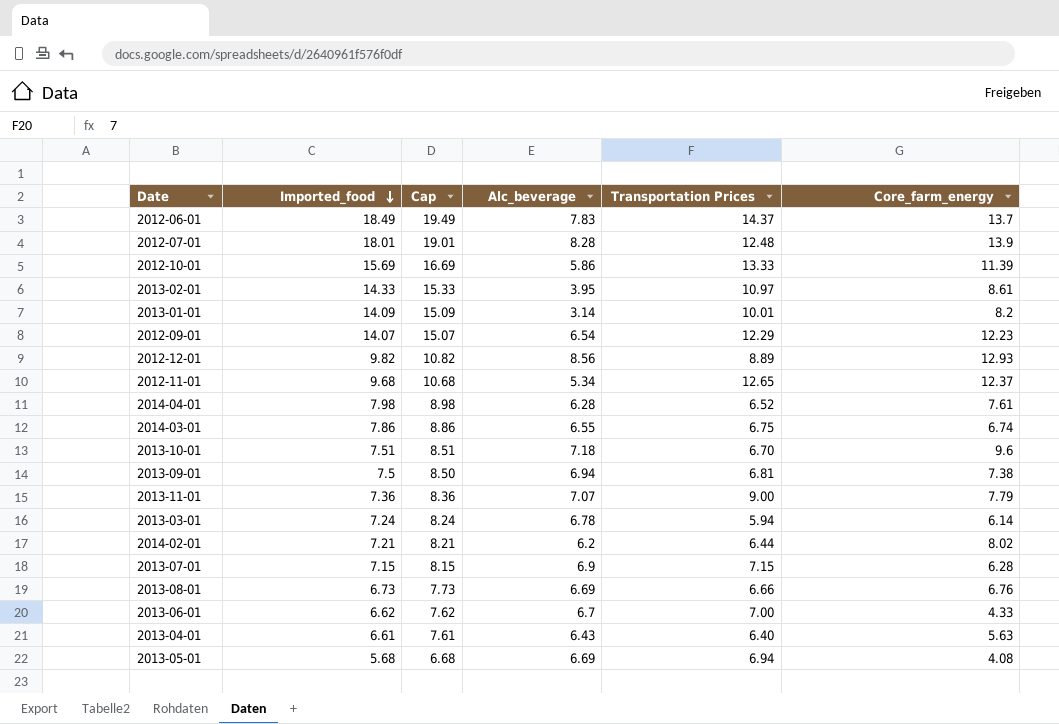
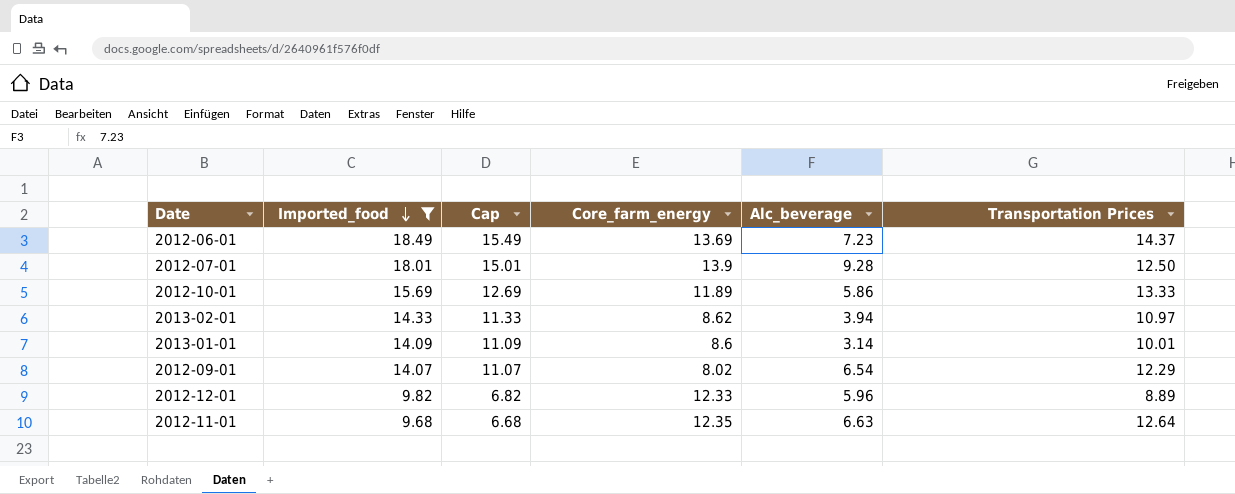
filter: none -> Imported_food >= 9.68
column Cap | formula: [Imported_food] + 1 -> [Imported_food] - 3
column Core_farm_energy | position: 6 -> 4
2012-06-01 | Core_farm_energy: 13.7 -> 13.69
2012-06-01 | Alc_beverage: 7.83 -> 7.23
2012-07-01 | Alc_beverage: 8.28 -> 9.28
2012-07-01 | Transportation Prices: 12.48 -> 12.50
2012-10-01 | Core_farm_energy: 11.39 -> 11.89
2013-02-01 | Core_farm_energy: 8.61 -> 8.62
2013-02-01 | Alc_beverage: 3.95 -> 3.94
2013-01-01 | Core_farm_energy: 8.2 -> 8.6
2012-09-01 | Core_farm_energy: 12.23 -> 8.02
2012-12-01 | Core_farm_energy: 12.93 -> 12.33
2012-12-01 | Alc_beverage: 8.56 -> 5.96
2012-11-01 | Core_farm_energy: 12.37 -> 12.35
2012-11-01 | Alc_beverage: 5.34 -> 6.63
2012-11-01 | Transportation Prices: 12.65 -> 12.64

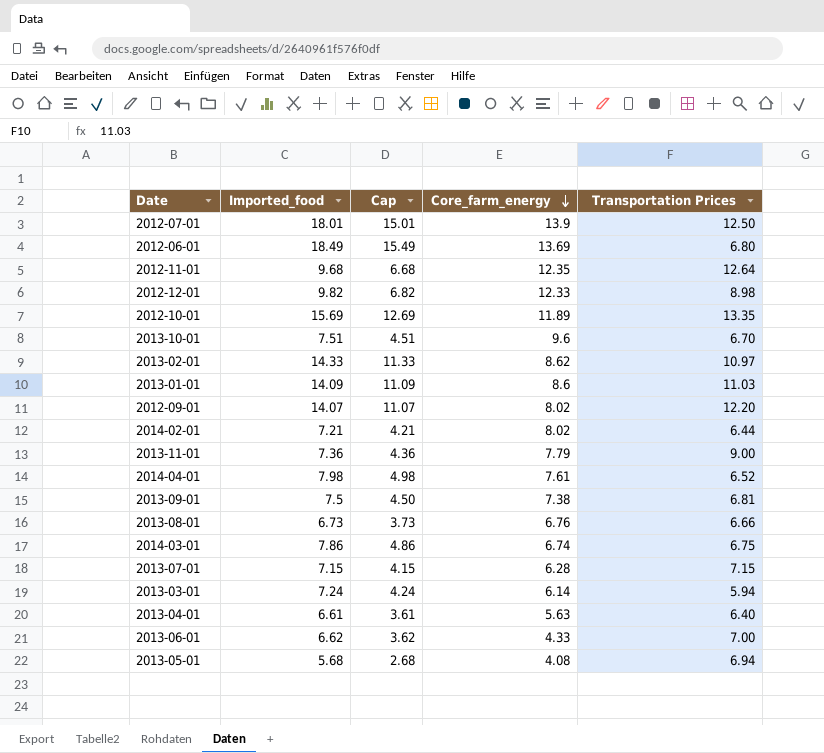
filter: Imported_food >= 9.68 -> none
row order: Imported_food descending -> Core_farm_energy descending
column Alc_beverage | position: 5 -> none
2012-06-01 | Transportation Prices: 14.37 -> 6.80
2012-12-01 | Transportation Prices: 8.89 -> 8.98
2012-10-01 | Transportation Prices: 13.33 -> 13.35
2013-01-01 | Transportation Prices: 10.01 -> 11.03
2012-09-01 | Transportation Prices: 12.29 -> 12.20

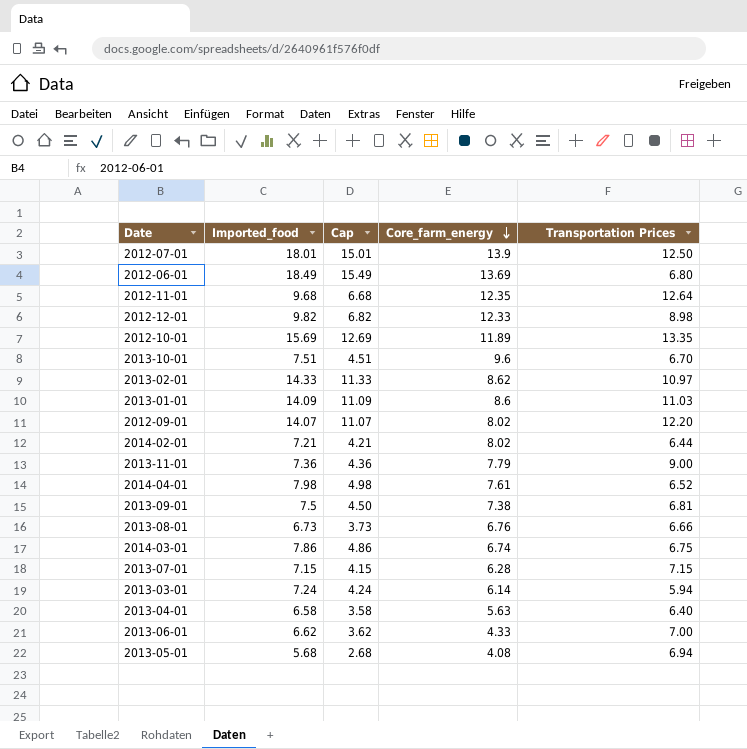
2013-04-01 | Imported_food: 6.61 -> 6.58
2013-04-01 | Cap: 3.61 -> 3.58

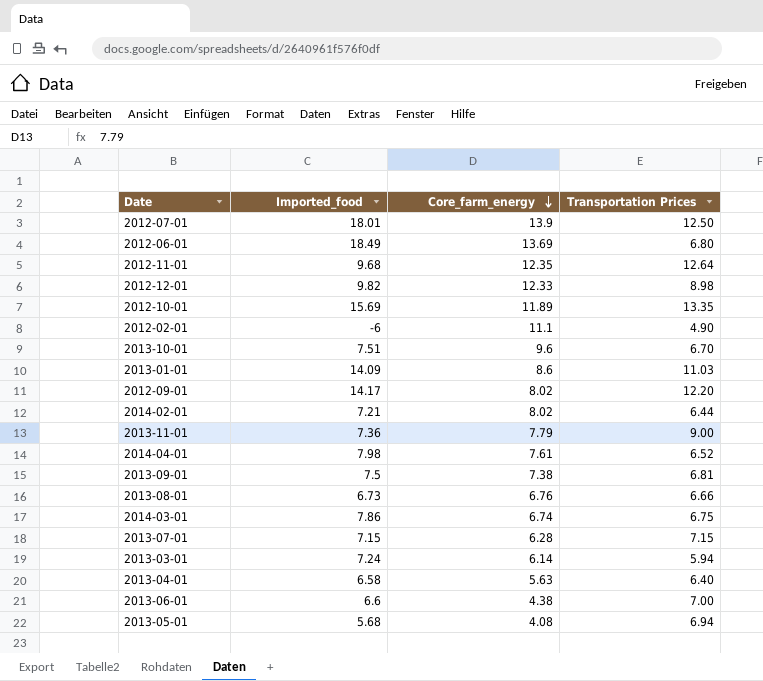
column Cap | formula: [Imported_food] - 3 -> none
row 2013-02-01: 14.33 | 11.33 | 8.62 | 10.97 -> none
row 2012-02-01: none -> -6 | 11.1 | 4.90
2012-09-01 | Imported_food: 14.07 -> 14.17
2013-06-01 | Imported_food: 6.62 -> 6.6
2013-06-01 | Core_farm_energy: 4.33 -> 4.38

